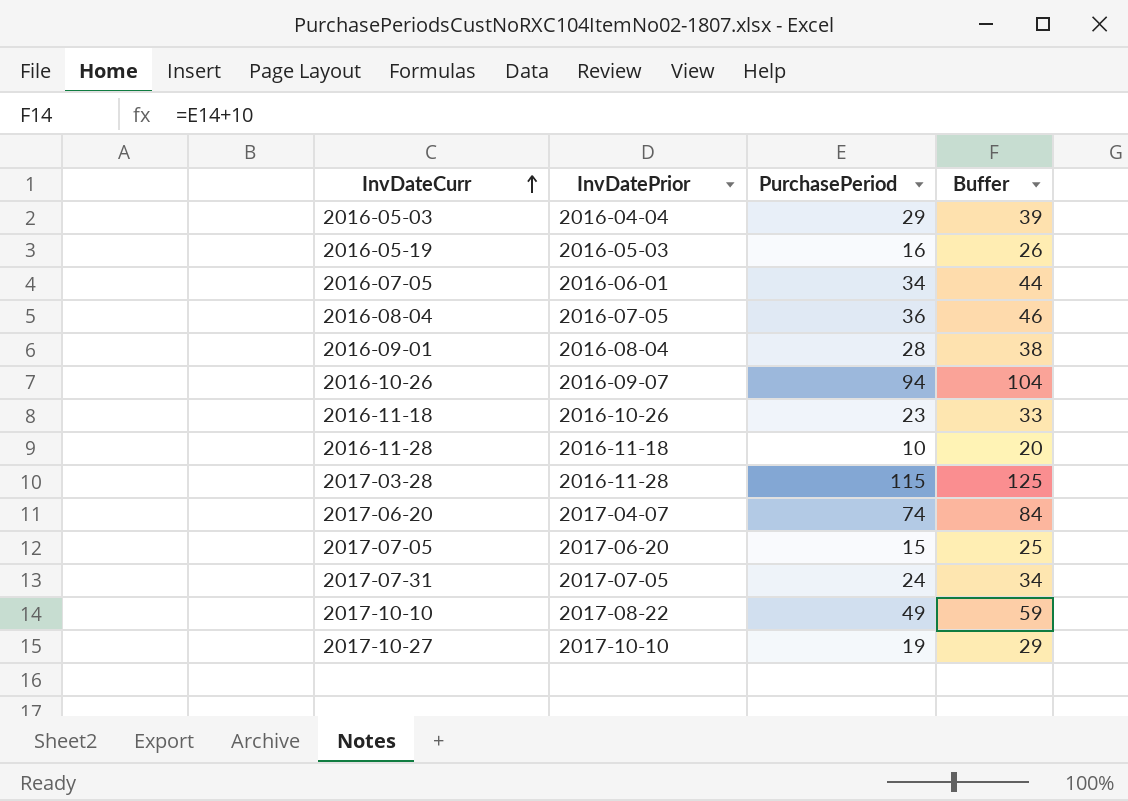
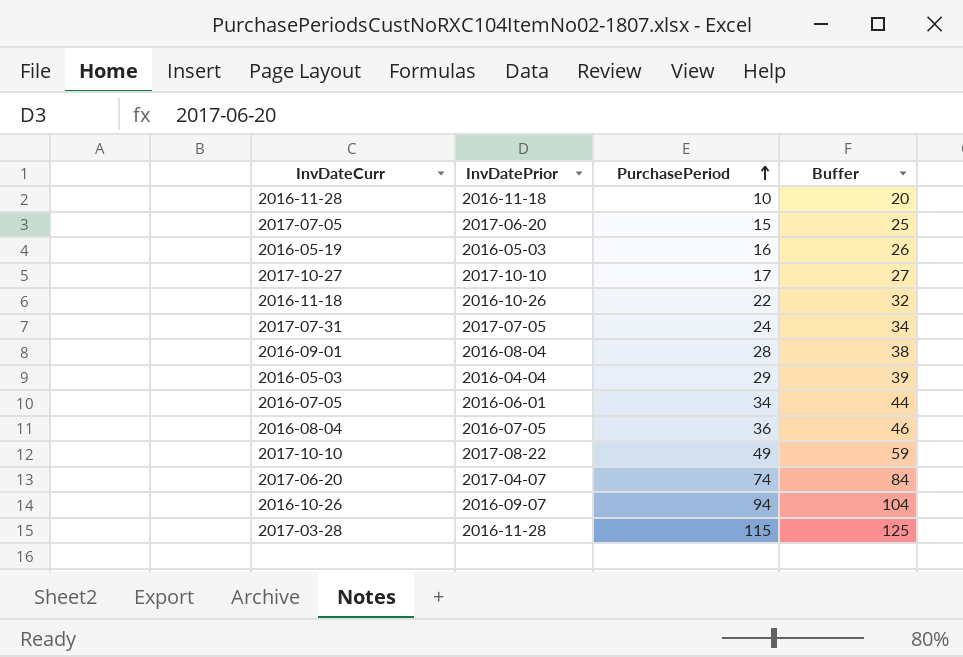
row order: InvDateCurr ascending -> PurchasePeriod ascending
2017-10-27 | PurchasePeriod: 19 -> 17
2017-10-27 | Buffer: 29 -> 27
2016-11-18 | PurchasePeriod: 23 -> 22
2016-11-18 | Buffer: 33 -> 32

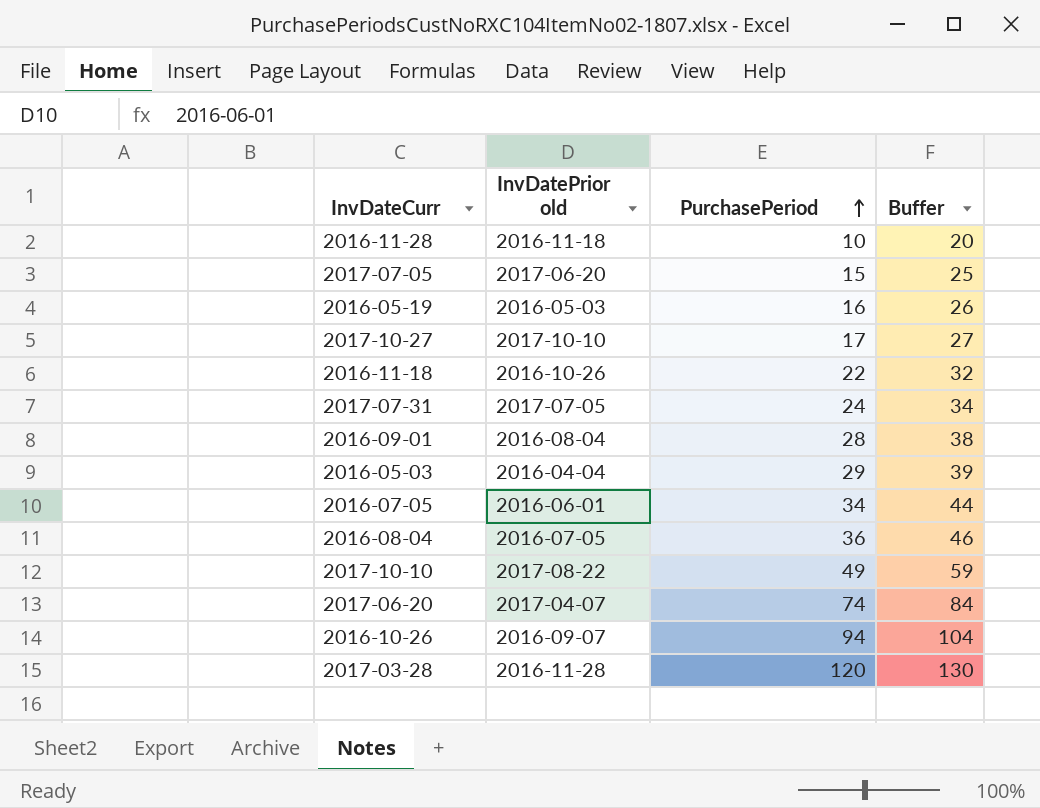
column name: InvDatePrior -> InvDatePrior old
2017-03-28 | PurchasePeriod: 115 -> 120
2017-03-28 | Buffer: 125 -> 130

